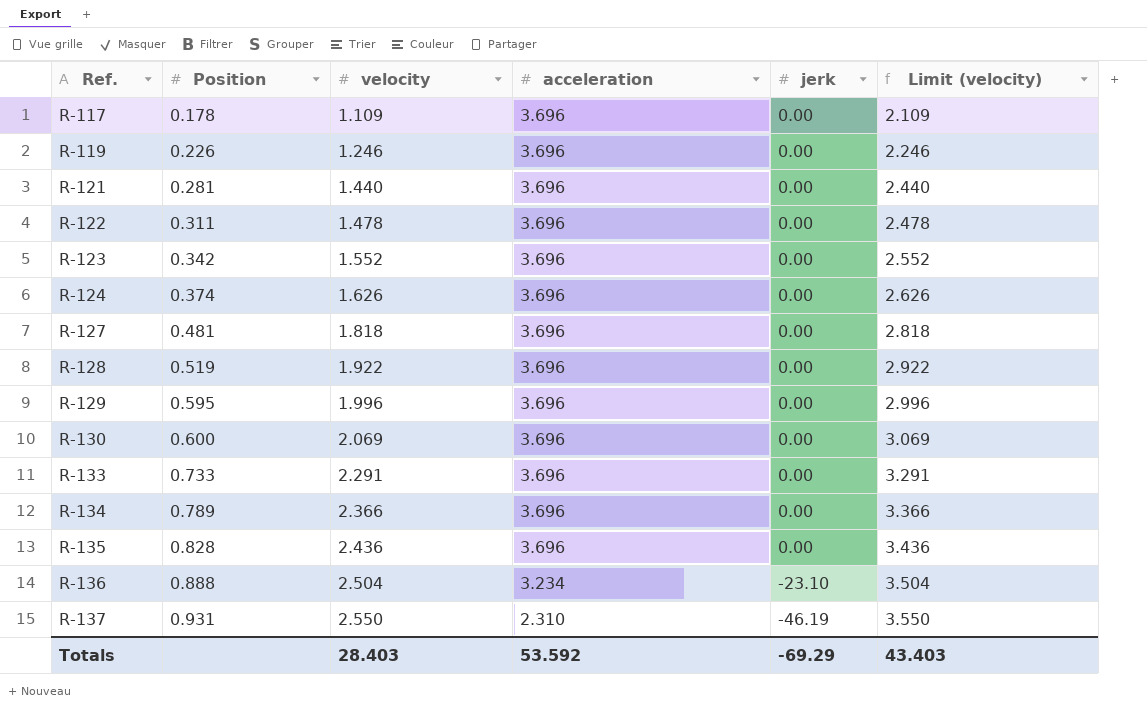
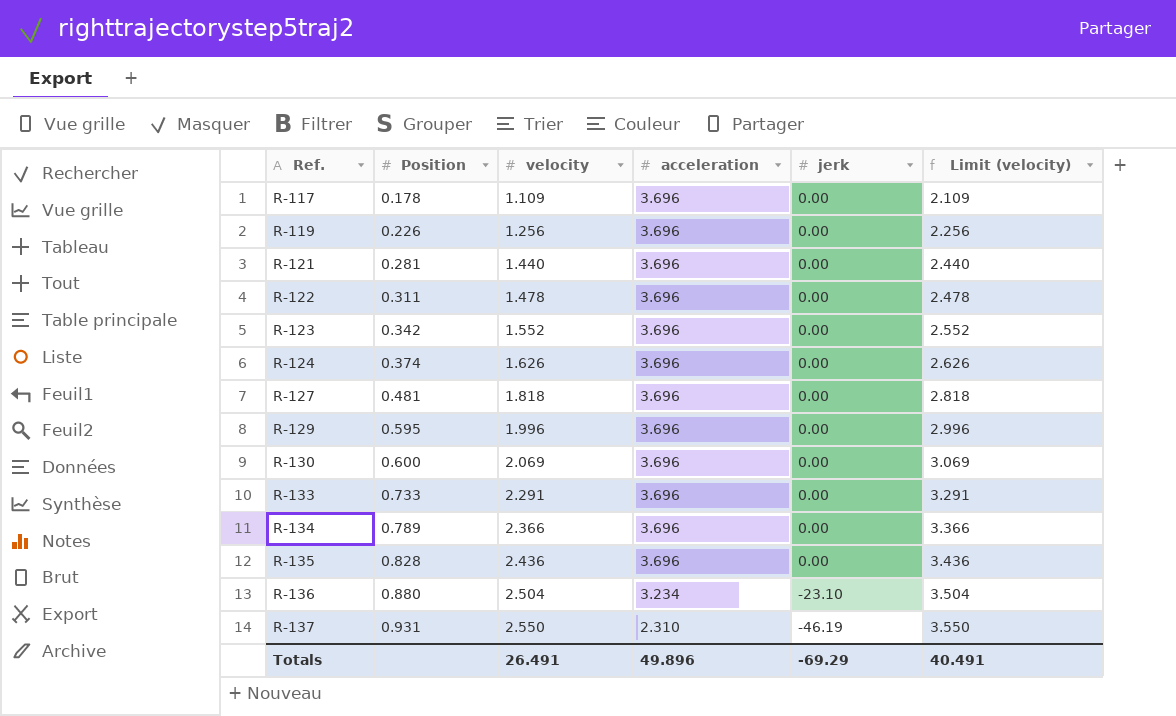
row R-128: 0.519 | 1.922 | 3.696 | 0.00 | 2.922 -> none
R-119 | velocity: 1.246 -> 1.256
R-119 | Limit (velocity): 2.246 -> 2.256
R-136 | Position: 0.888 -> 0.880
Totals | velocity: 28.403 -> 26.491
Totals | acceleration: 53.592 -> 49.896
Totals | Limit (velocity): 43.403 -> 40.491

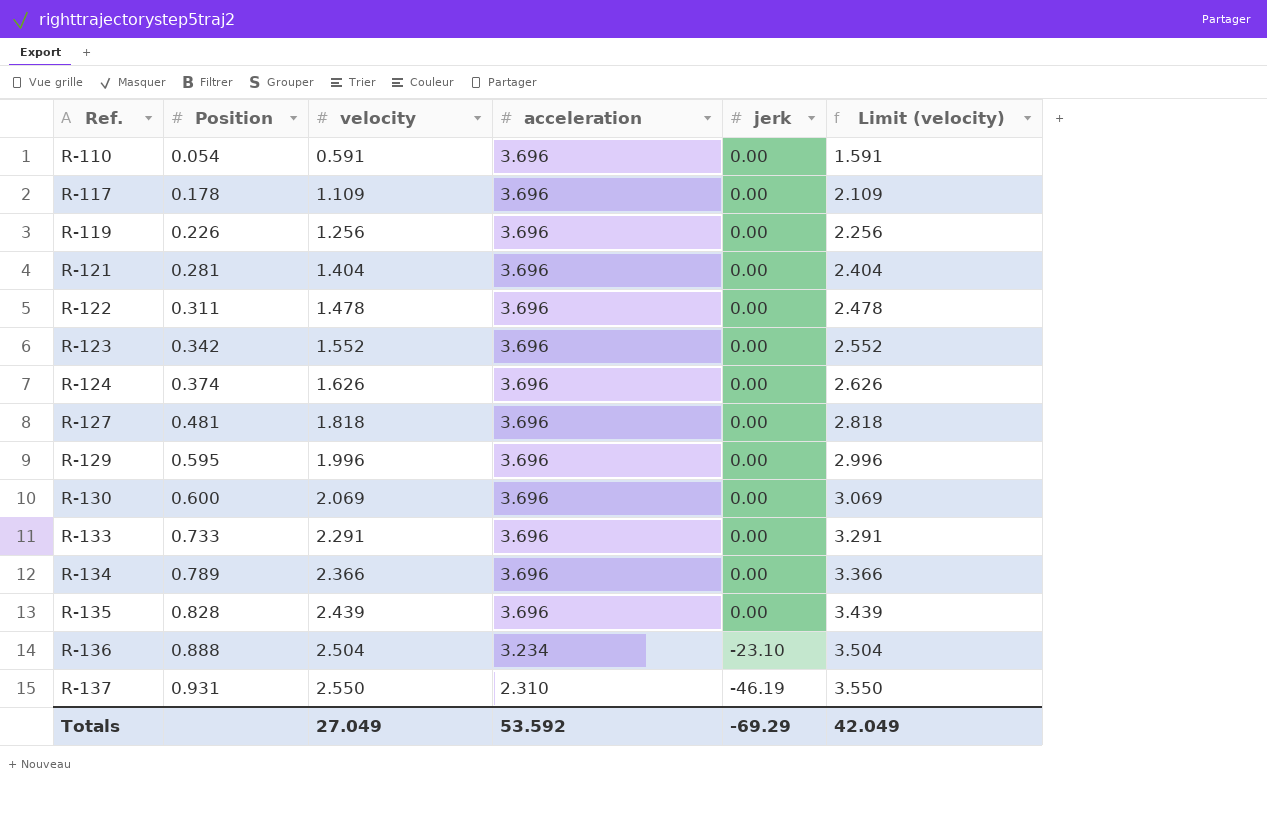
row R-110: none -> 0.054 | 0.591 | 3.696 | 0.00 | 1.591
R-121 | velocity: 1.440 -> 1.404
R-121 | Limit (velocity): 2.440 -> 2.404
R-135 | velocity: 2.436 -> 2.439
R-135 | Limit (velocity): 3.436 -> 3.439
R-136 | Position: 0.880 -> 0.888
Totals | velocity: 26.491 -> 27.049
Totals | acceleration: 49.896 -> 53.592
Totals | Limit (velocity): 40.491 -> 42.049

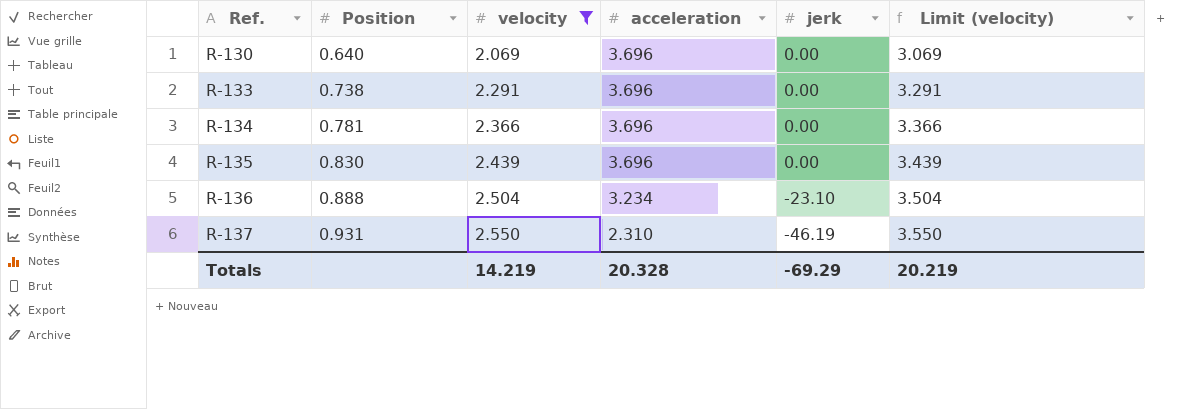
filter: none -> velocity >= 2.069
R-130 | Position: 0.600 -> 0.640
R-133 | Position: 0.733 -> 0.738
R-134 | Position: 0.789 -> 0.781
R-135 | Position: 0.828 -> 0.830
Totals | velocity: 27.049 -> 14.219
Totals | acceleration: 53.592 -> 20.328
Totals | Limit (velocity): 42.049 -> 20.219

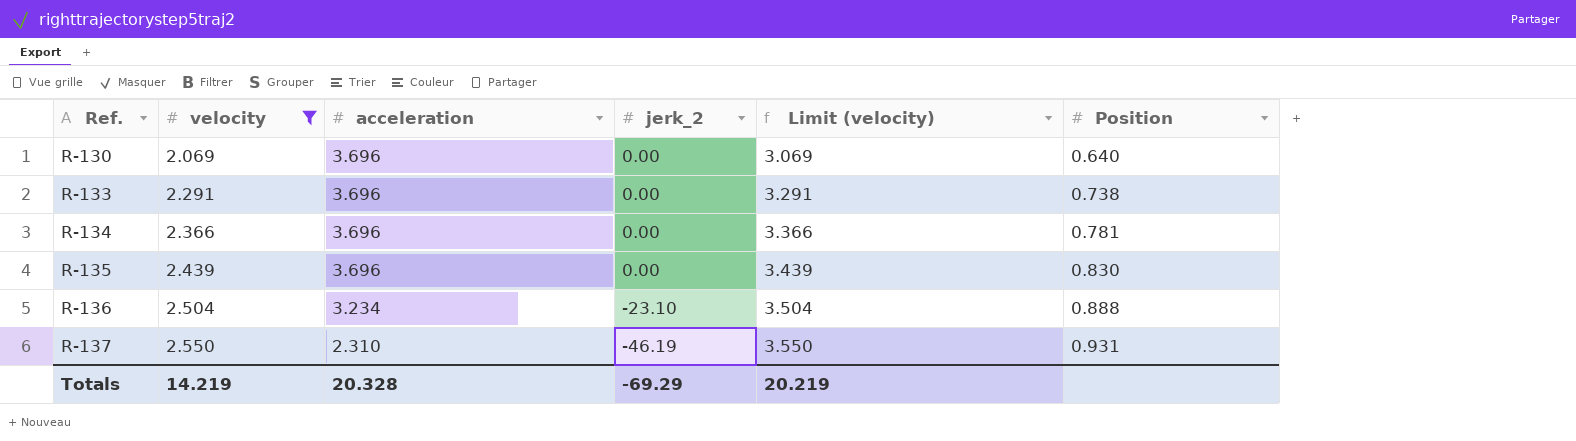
column name: jerk -> jerk_2
column Position | position: 2 -> 6

